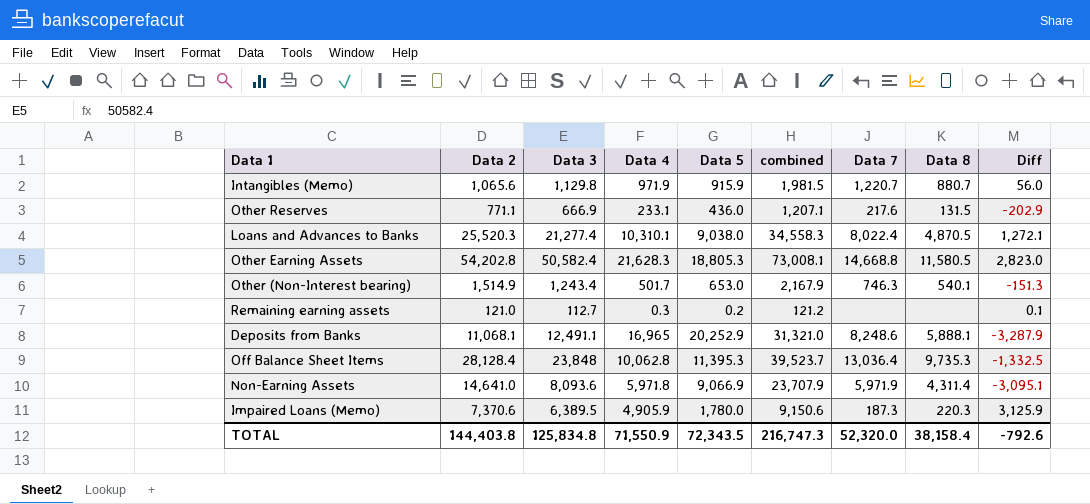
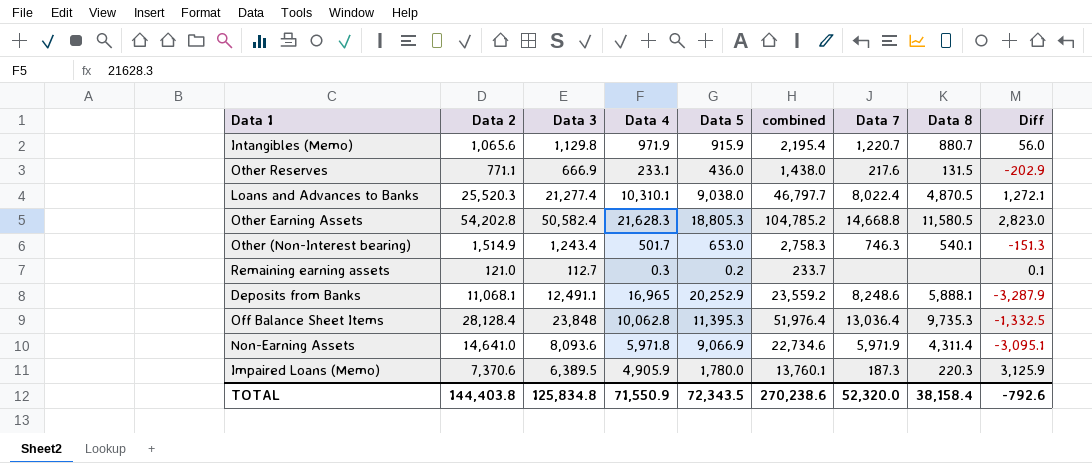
column combined | formula: [Data 2] + [Data 5] -> [Data 2] + [Data 3]
TOTAL | combined: 216,747.3 -> 270,238.6

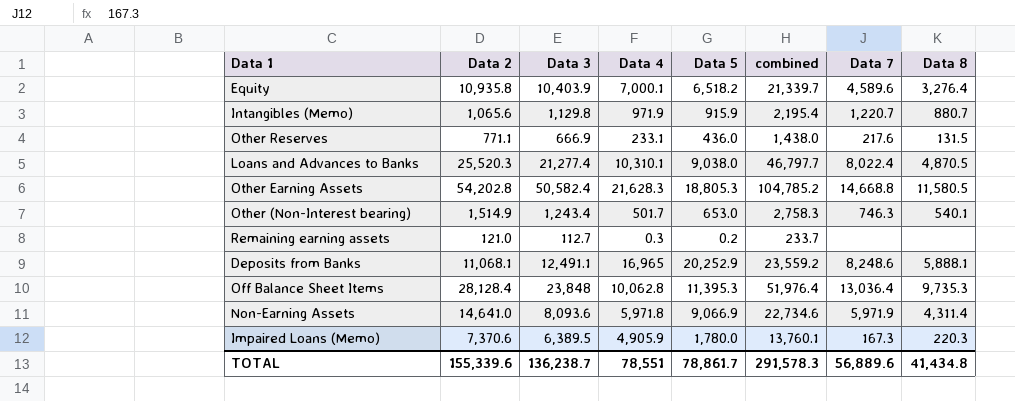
column Diff | formula: [Data 4] - [Data 5] -> none
row Equity: none -> 10,935.8 | 10,403.9 | 7,000.1 | 6,518.2 | 21,339.7 | 4,589.6 | 3,276.4
Impaired Loans (Memo) | Data 7: 187.3 -> 167.3
TOTAL | Data 2: 144,403.8 -> 155,339.6
TOTAL | Data 3: 125,834.8 -> 136,238.7
TOTAL | Data 4: 71,550.9 -> 78,551
TOTAL | Data 5: 72,343.5 -> 78,861.7
TOTAL | combined: 270,238.6 -> 291,578.3
TOTAL | Data 7: 52,320.0 -> 56,889.6
TOTAL | Data 8: 38,158.4 -> 41,434.8

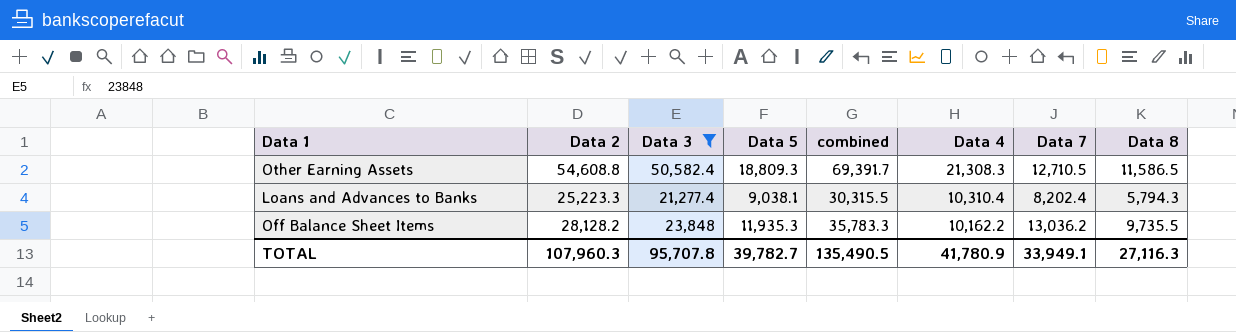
filter: none -> Data 3 >= 21,277.4
row order: none -> Data 4 descending
column combined | formula: [Data 2] + [Data 3] -> [Data 3] + [Data 5]
column Data 4 | position: 4 -> 6
Other Earning Assets | Data 2: 54,202.8 -> 54,608.8
Other Earning Assets | Data 5: 18,805.3 -> 18,809.3
Other Earning Assets | Data 4: 21,628.3 -> 21,308.3
Other Earning Assets | Data 7: 14,668.8 -> 12,710.5
Other Earning Assets | Data 8: 11,580.5 -> 11,586.5
Loans and Advances to Banks | Data 2: 25,520.3 -> 25,223.3
Loans and Advances to Banks | Data 5: 9,038.0 -> 9,038.1
Loans and Advances to Banks | Data 4: 10,310.1 -> 10,310.4
Loans and Advances to Banks | Data 7: 8,022.4 -> 8,202.4
Loans and Advances to Banks | Data 8: 4,870.5 -> 5,794.3
Off Balance Sheet Items | Data 2: 28,128.4 -> 28,128.2
Off Balance Sheet Items | Data 5: 11,395.3 -> 11,935.3
Off Balance Sheet Items | Data 4: 10,062.8 -> 10,162.2
Off Balance Sheet Items | Data 7: 13,036.4 -> 13,036.2
Off Balance Sheet Items | Data 8: 9,735.3 -> 9,735.5
TOTAL | Data 2: 155,339.6 -> 107,960.3
TOTAL | Data 3: 136,238.7 -> 95,707.8
TOTAL | Data 5: 78,861.7 -> 39,782.7
TOTAL | combined: 291,578.3 -> 135,490.5
TOTAL | Data 4: 78,551 -> 41,780.9
TOTAL | Data 7: 56,889.6 -> 33,949.1
TOTAL | Data 8: 41,434.8 -> 27,116.3

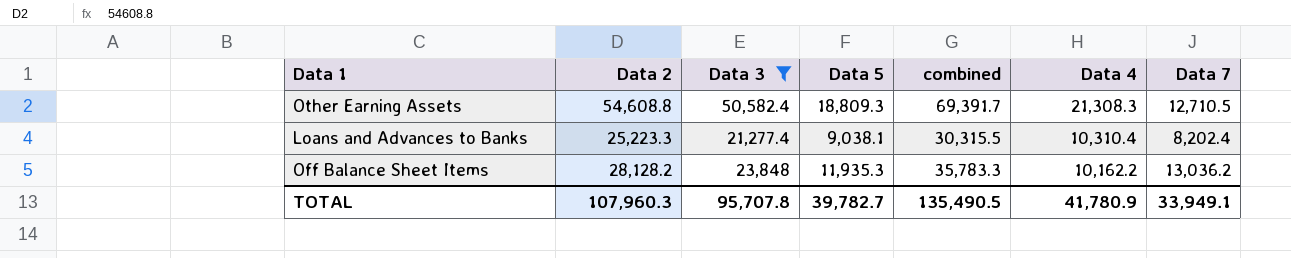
column Data 8 | position: 8 -> none

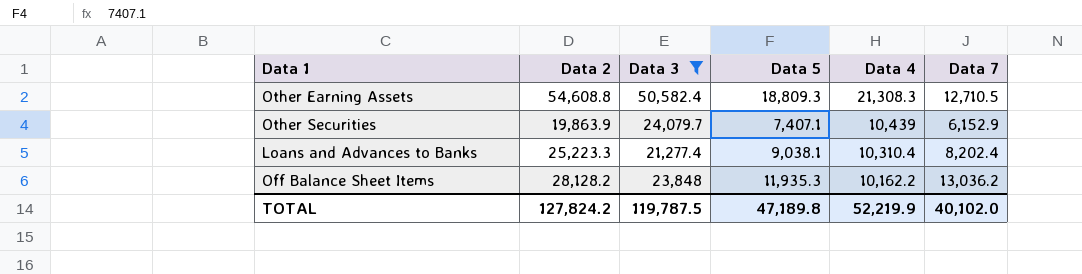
column combined | formula: [Data 3] + [Data 5] -> none
row Other Securities: none -> 19,863.9 | 24,079.7 | 7,407.1 | 10,439 | 6,152.9
TOTAL | Data 2: 107,960.3 -> 127,824.2
TOTAL | Data 3: 95,707.8 -> 119,787.5
TOTAL | Data 5: 39,782.7 -> 47,189.8
TOTAL | Data 4: 41,780.9 -> 52,219.9
TOTAL | Data 7: 33,949.1 -> 40,102.0

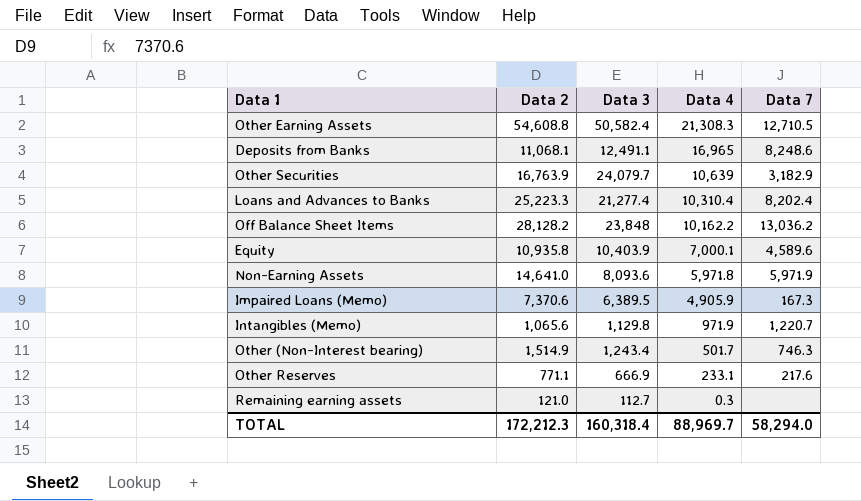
filter: Data 3 >= 21,277.4 -> none
column Data 5 | position: 4 -> none
Other Securities | Data 2: 19,863.9 -> 16,763.9
Other Securities | Data 4: 10,439 -> 10,639
Other Securities | Data 7: 6,152.9 -> 3,182.9
TOTAL | Data 2: 127,824.2 -> 172,212.3
TOTAL | Data 3: 119,787.5 -> 160,318.4
TOTAL | Data 4: 52,219.9 -> 88,969.7
TOTAL | Data 7: 40,102.0 -> 58,294.0

